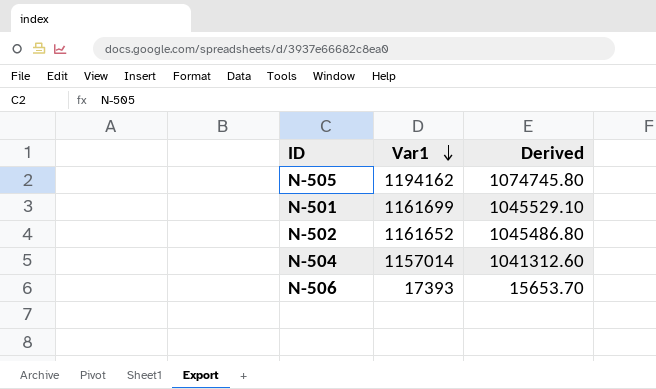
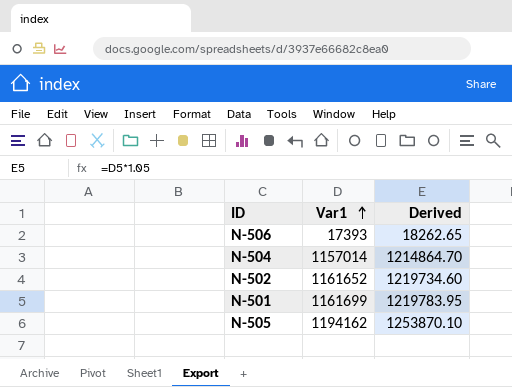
row order: Var1 descending -> Var1 ascending
column Derived | formula: [Var1] * 0.9 -> [Var1] * 1.05

